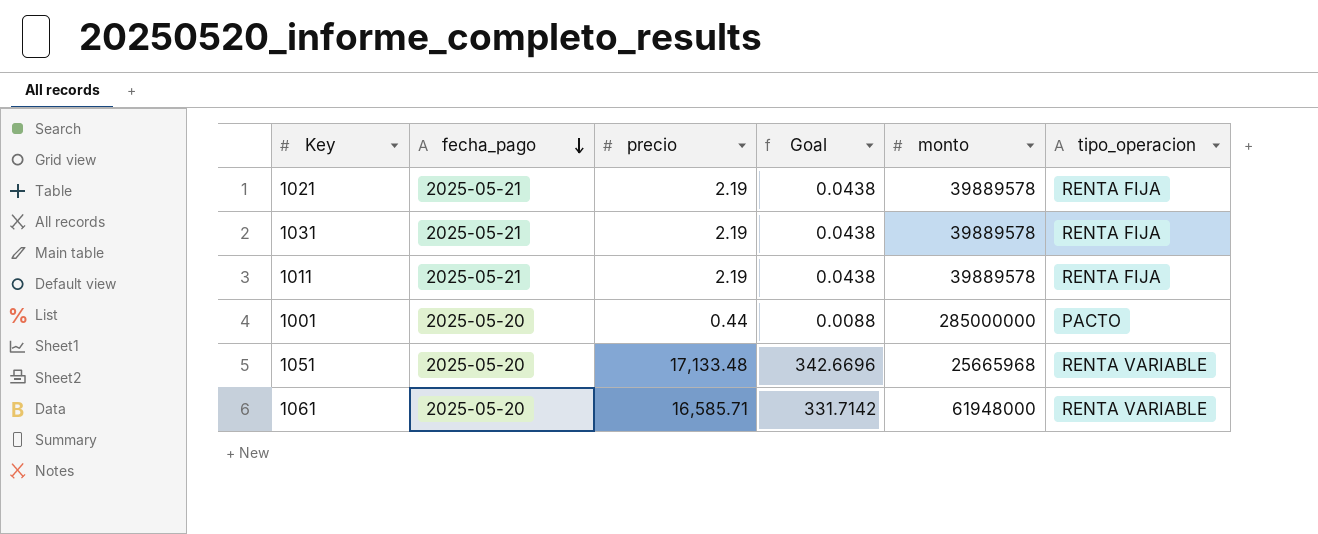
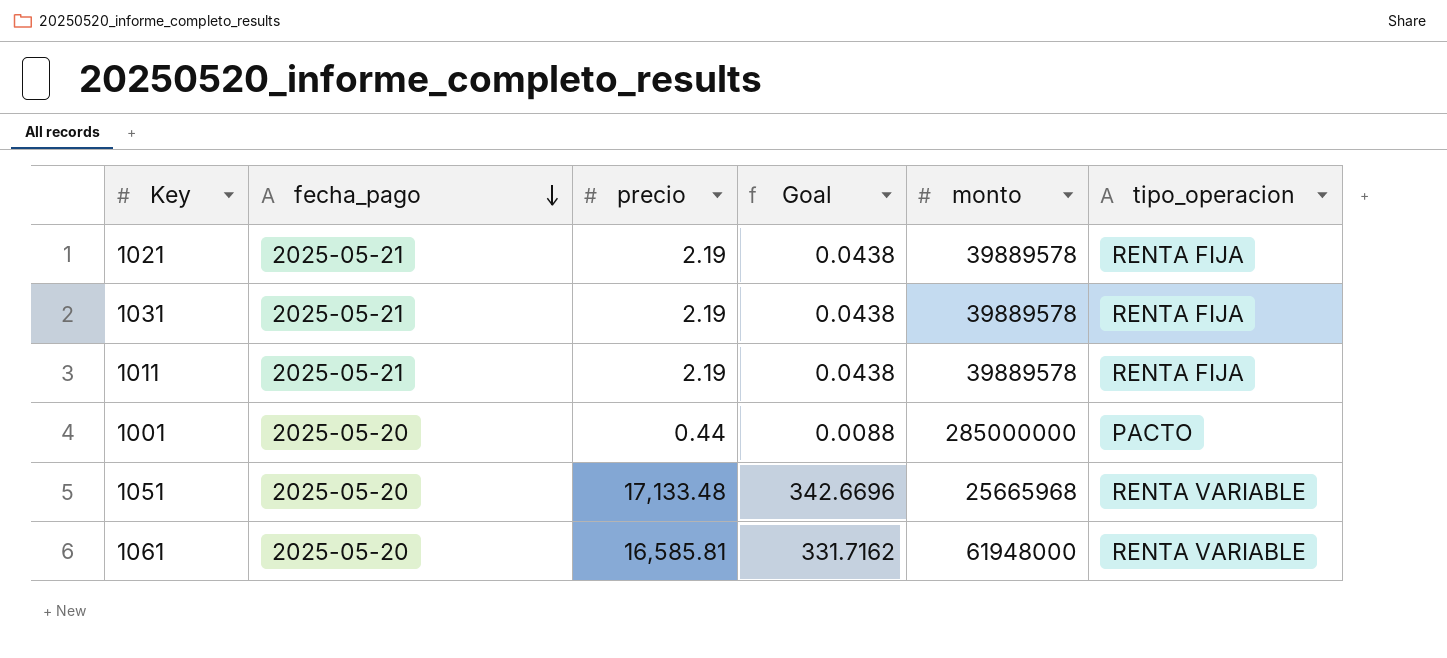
1061 | precio: 16,585.71 -> 16,585.81
1061 | Goal: 331.7142 -> 331.7162

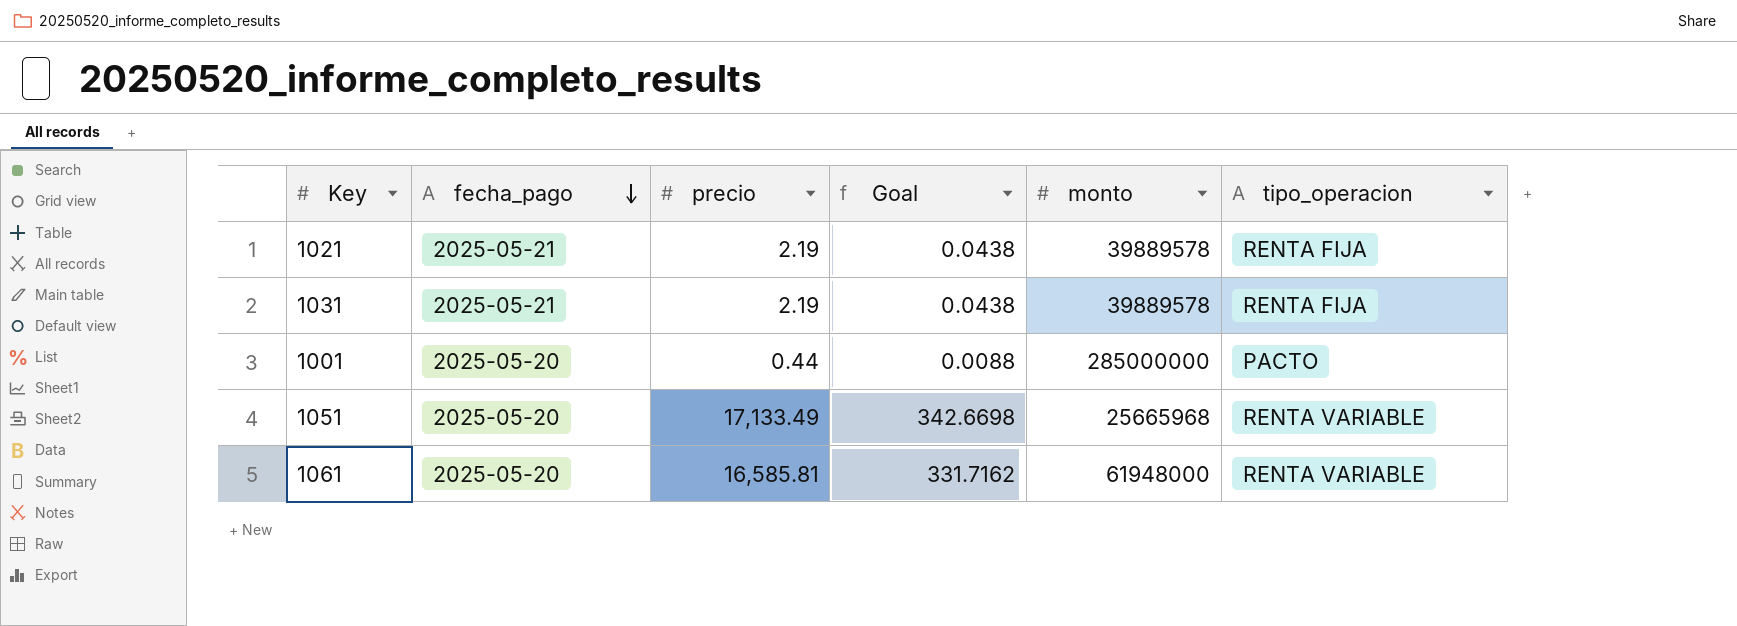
row 1011: 2025-05-21 | 2.19 | 0.0438 | 39889578 | RENTA FIJA -> none
1051 | precio: 17,133.48 -> 17,133.49
1051 | Goal: 342.6696 -> 342.6698

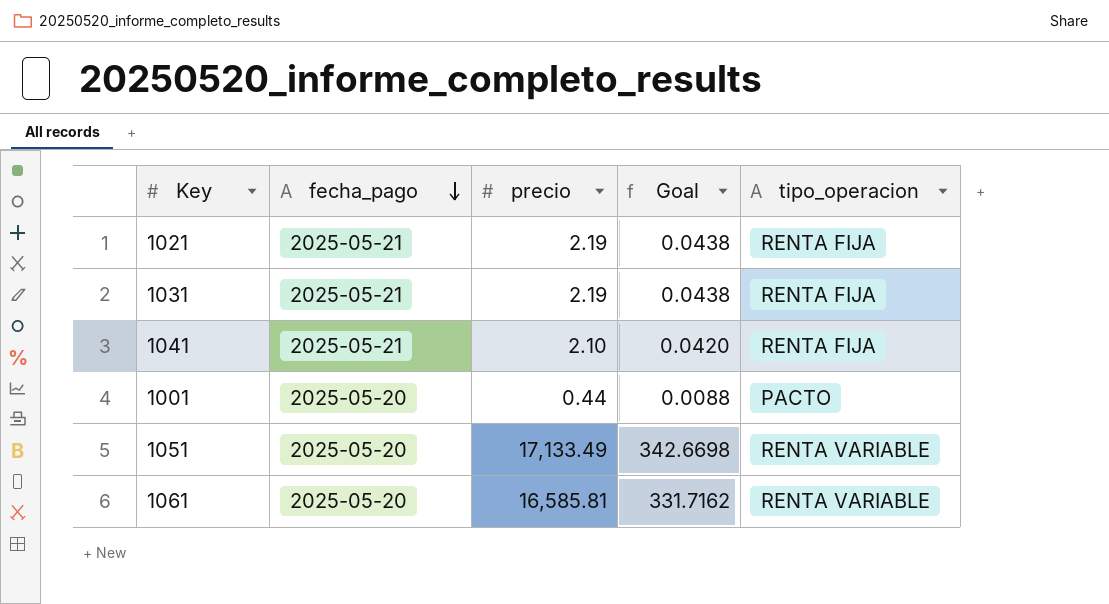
column monto | position: 5 -> none
row 1041: none -> 2025-05-21 | 2.10 | 0.0420 | RENTA FIJA

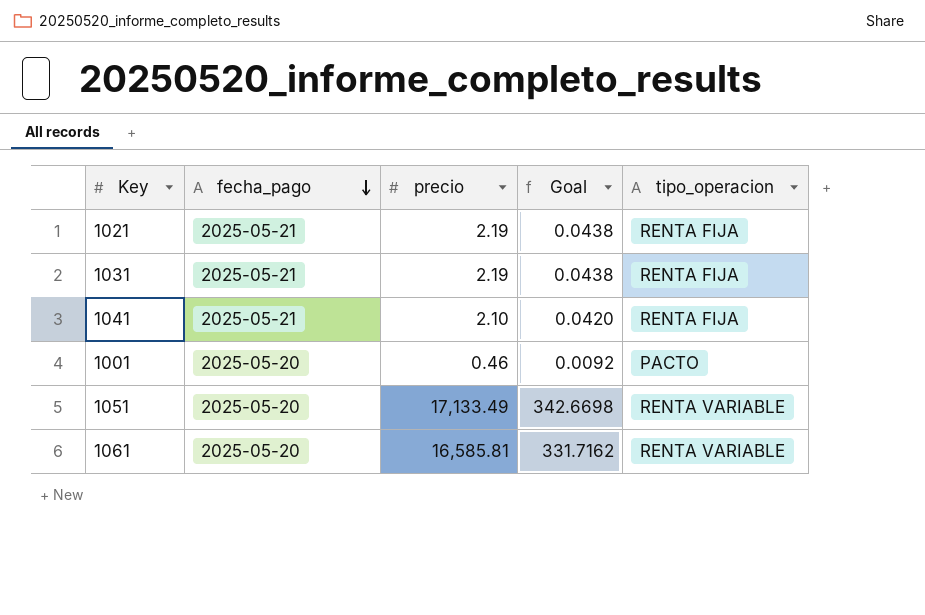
1001 | precio: 0.44 -> 0.46
1001 | Goal: 0.0088 -> 0.0092

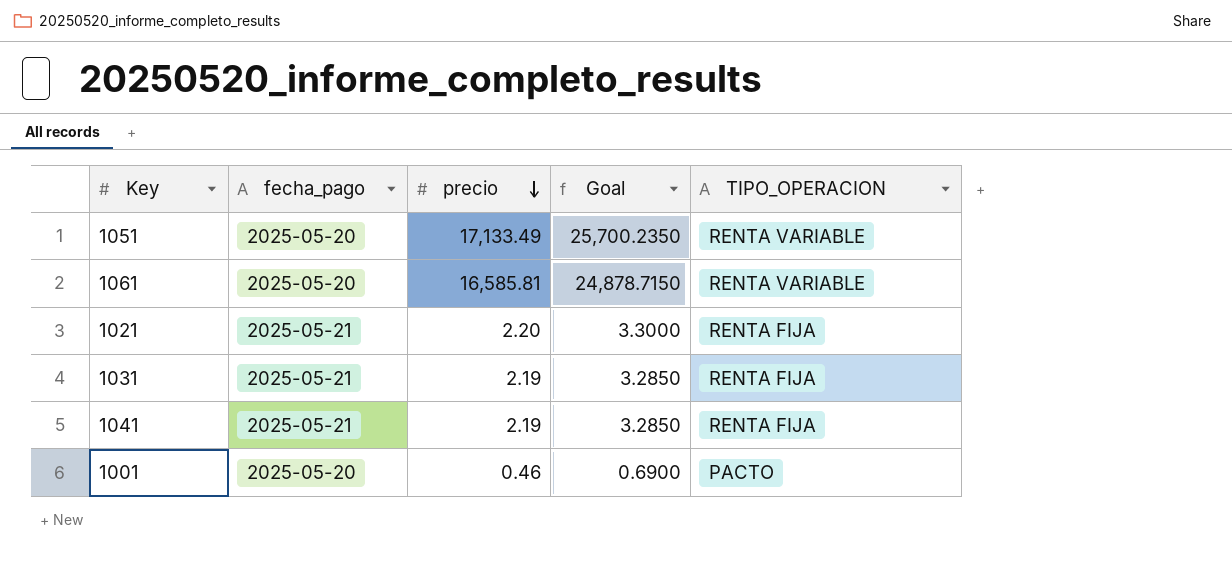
row order: fecha_pago descending -> precio descending
column Goal | formula: [precio] * 0.02 -> [precio] * 1.5
column name: tipo_operacion -> TIPO_OPERACION
1021 | precio: 2.19 -> 2.20
1041 | precio: 2.10 -> 2.19

